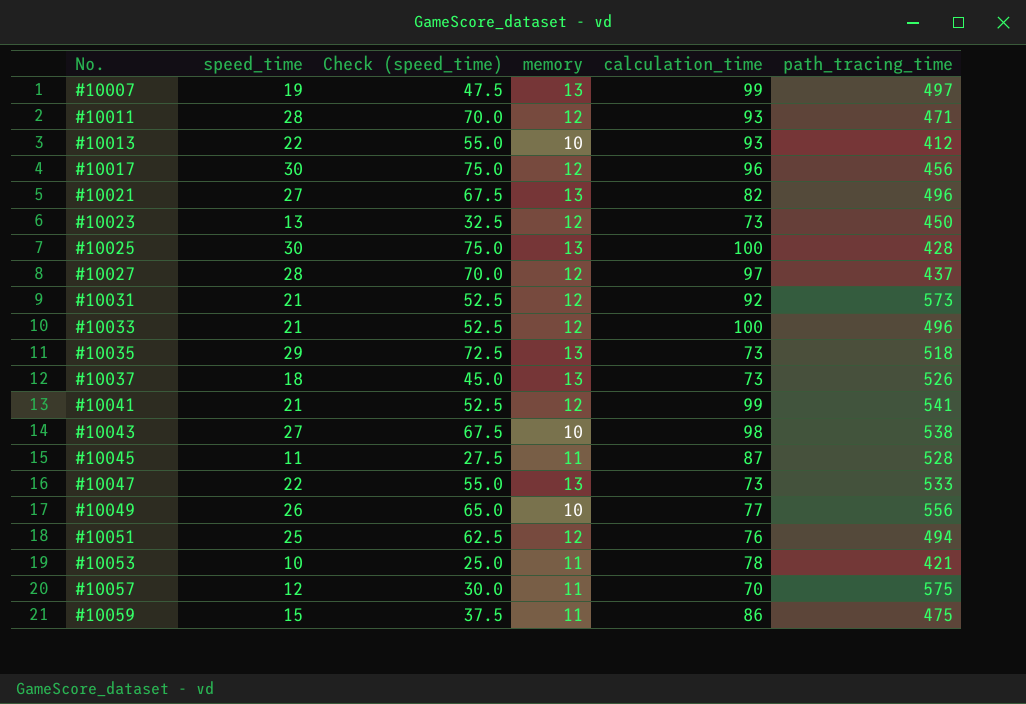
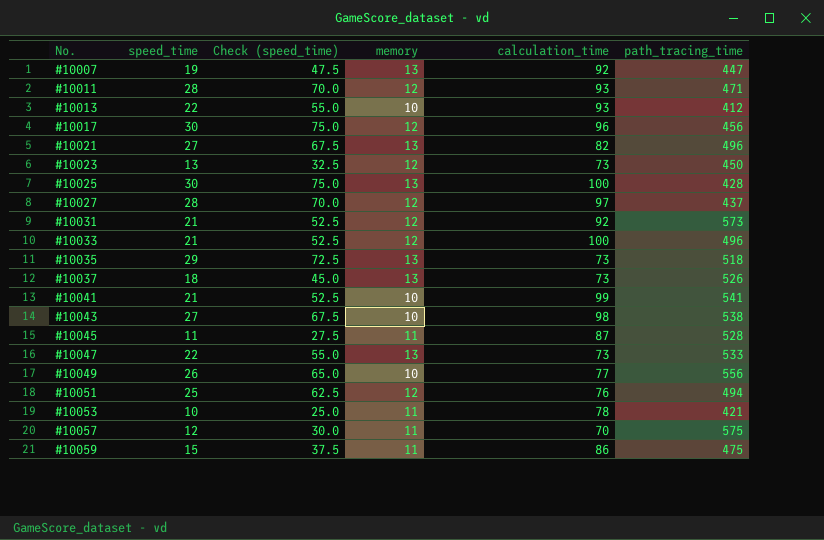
#10007 | calculation_time: 99 -> 92
#10007 | path_tracing_time: 497 -> 447
#10041 | memory: 12 -> 10

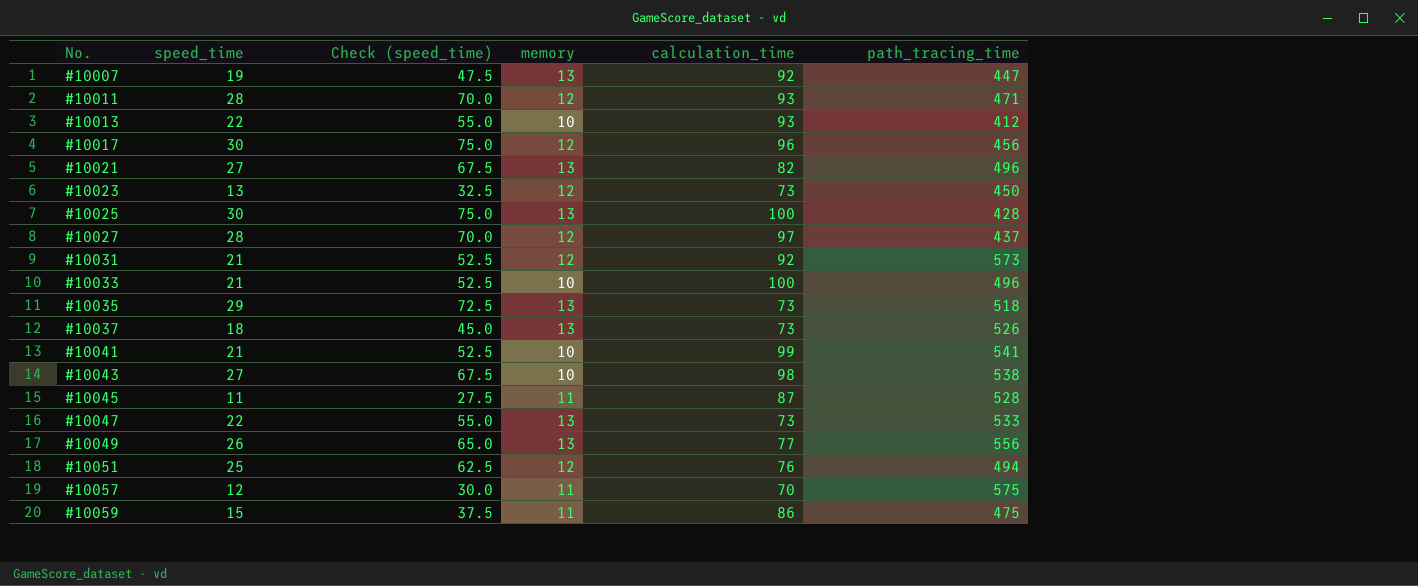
row #10053: 10 | 25.0 | 11 | 78 | 421 -> none
#10033 | memory: 12 -> 10
#10049 | memory: 10 -> 13

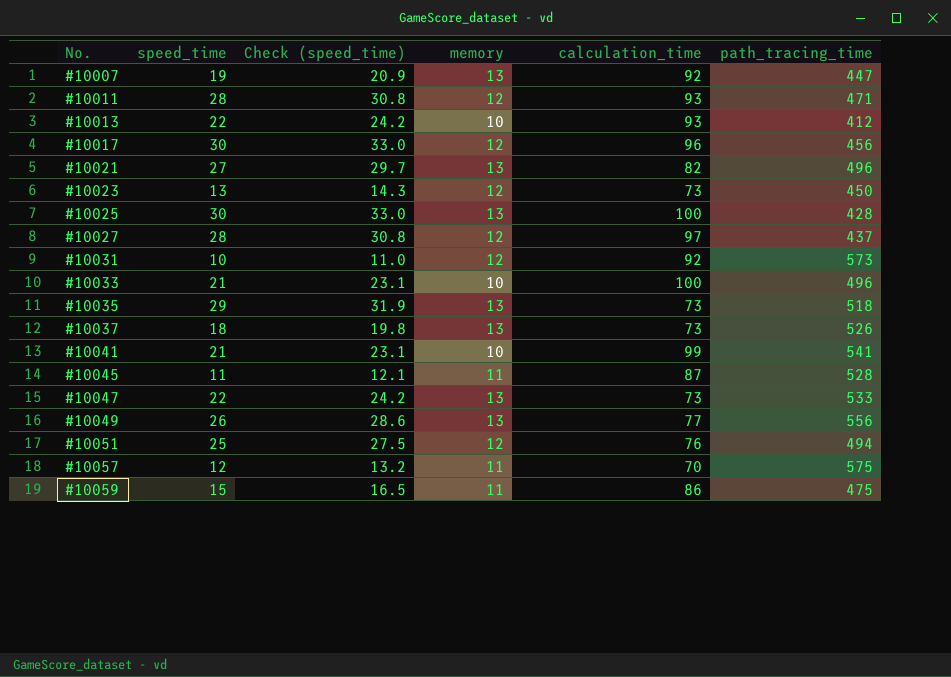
column Check (speed_time) | formula: [speed_time] * 2.5 -> [speed_time] * 1.1
row #10043: 27 | 67.5 | 10 | 98 | 538 -> none
#10031 | speed_time: 21 -> 10

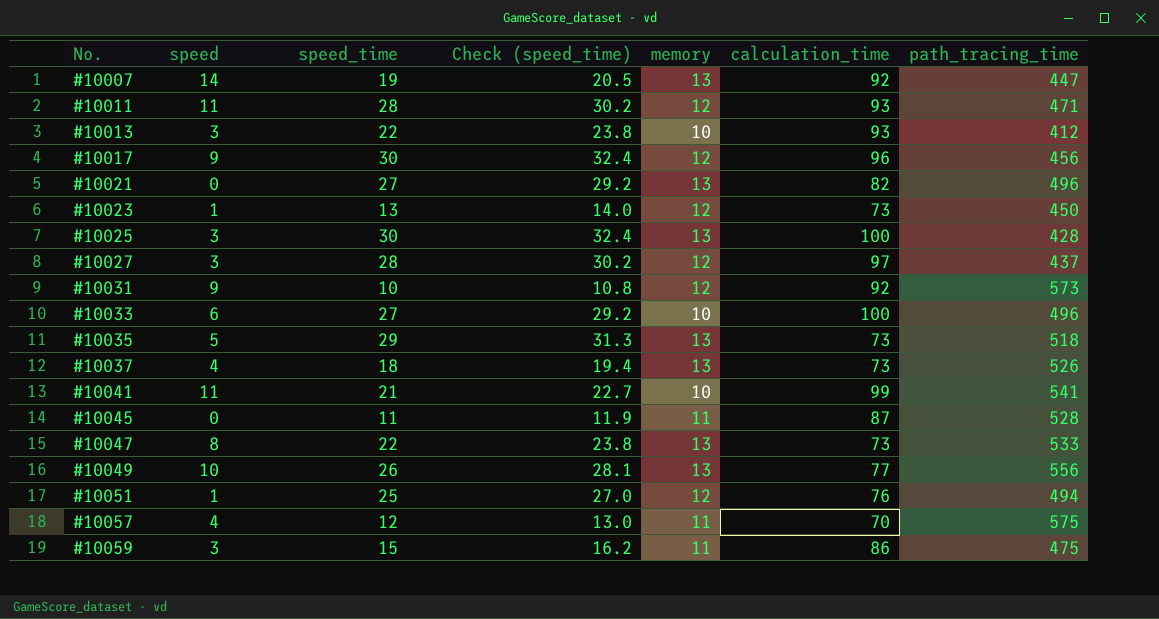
column speed | position: none -> 2
column Check (speed_time) | formula: [speed_time] * 1.1 -> [speed_time] * 1.08
#10033 | speed_time: 21 -> 27

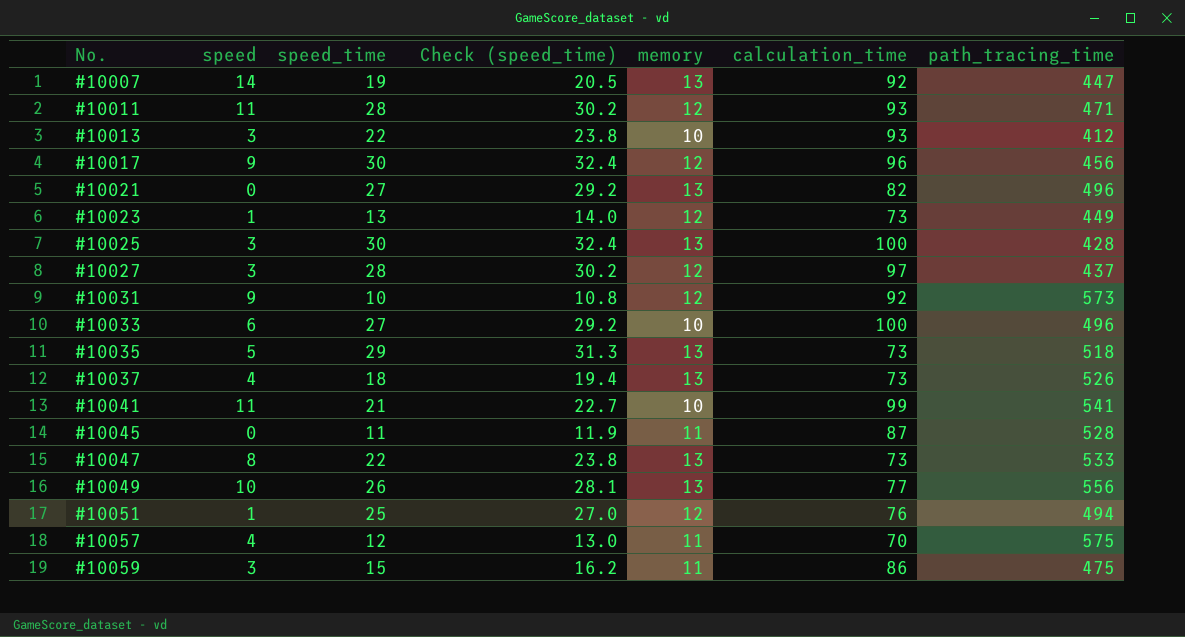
#10023 | path_tracing_time: 450 -> 449

